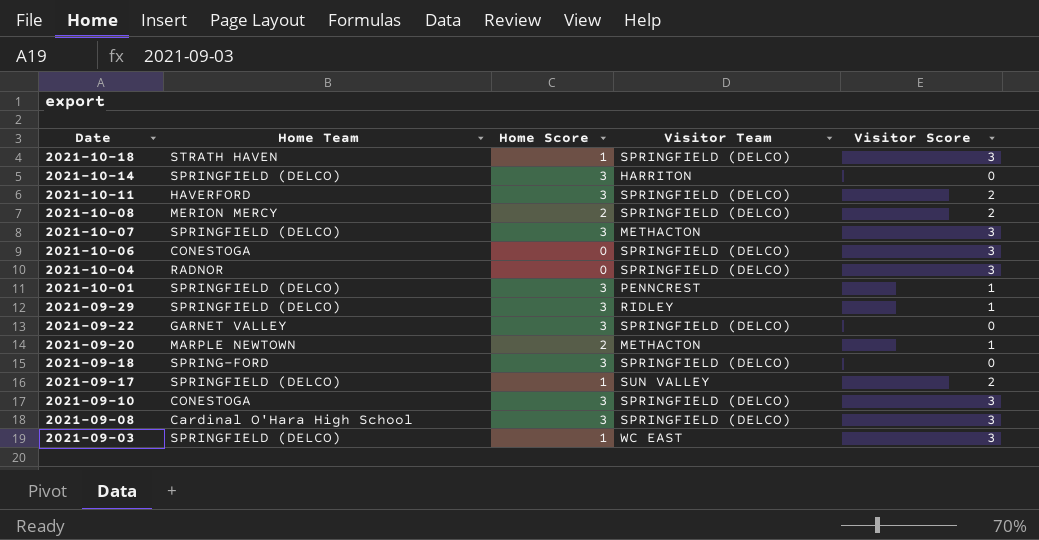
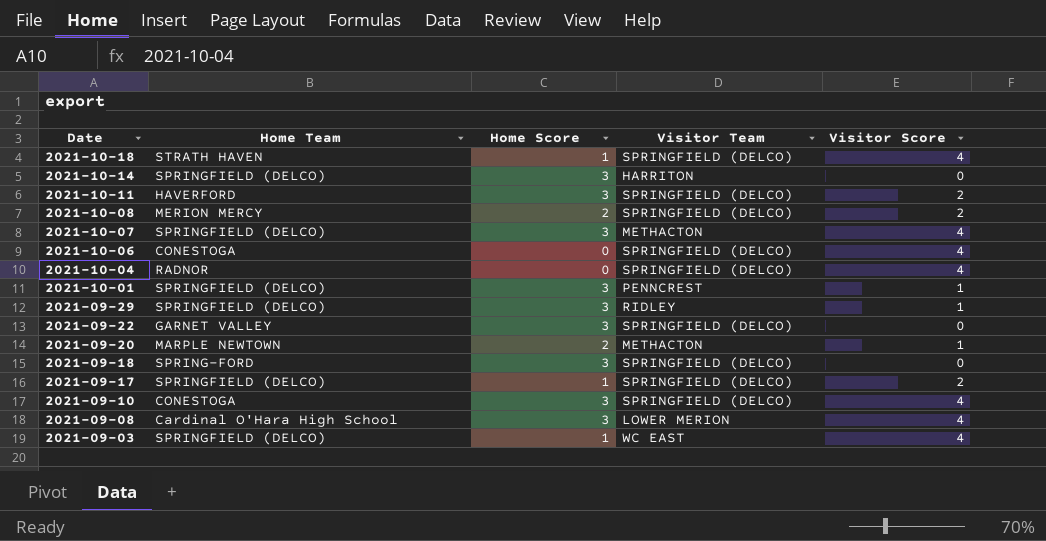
2021-10-18 | Visitor Score: 3 -> 4
2021-10-07 | Visitor Score: 3 -> 4
2021-10-06 | Visitor Score: 3 -> 4
2021-10-04 | Visitor Score: 3 -> 4
2021-09-17 | Visitor Team: SUN VALLEY -> SPRINGFIELD (DELCO)
2021-09-10 | Visitor Score: 3 -> 4
2021-09-08 | Visitor Team: SPRINGFIELD (DELCO) -> LOWER MERION
2021-09-08 | Visitor Score: 3 -> 4
2021-09-03 | Visitor Score: 3 -> 4

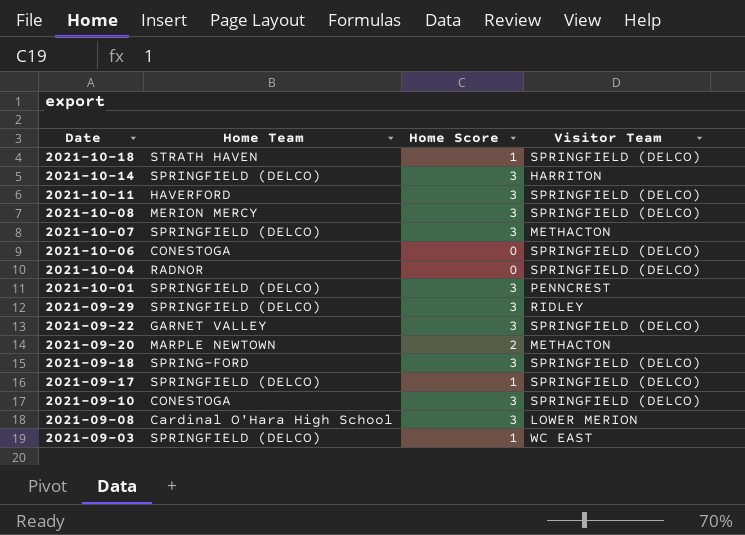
column Visitor Score | position: 5 -> none
2021-10-08 | Home Score: 2 -> 3

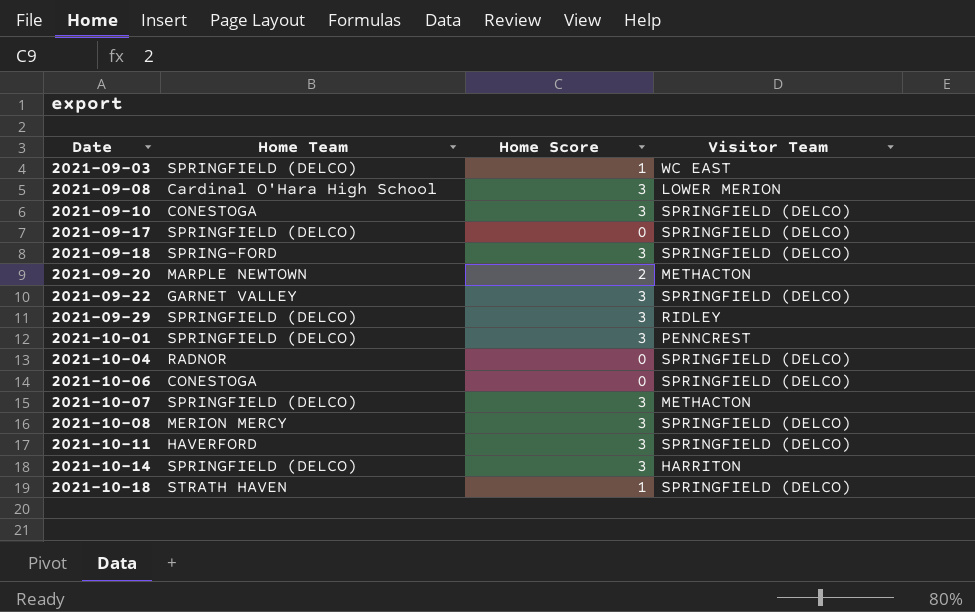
row order: Date descending -> Date ascending
2021-09-17 | Home Score: 1 -> 0

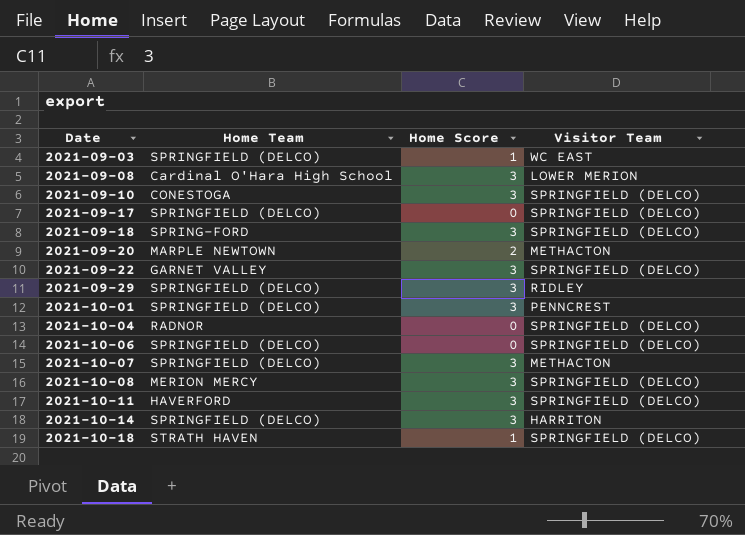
2021-10-06 | Home Team: CONESTOGA -> SPRINGFIELD (DELCO)

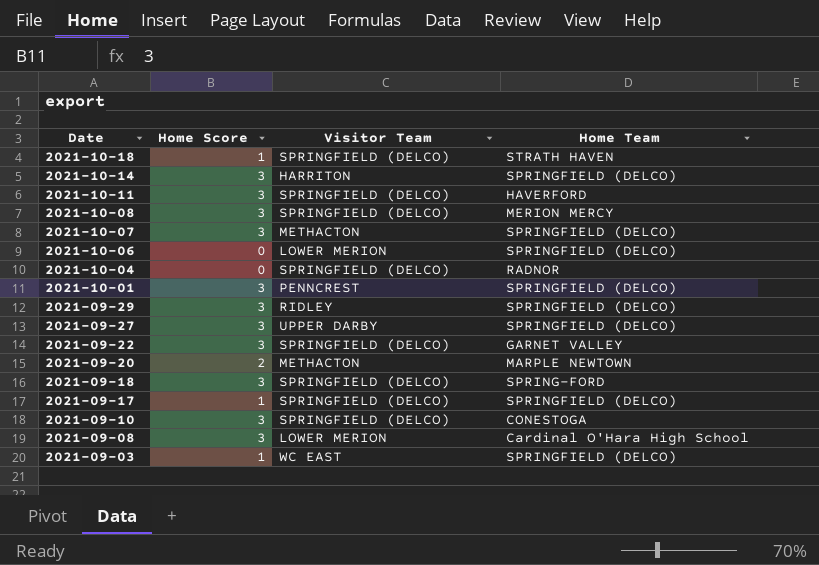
row order: Date ascending -> Date descending
column Home Team | position: 2 -> 4
2021-10-06 | Visitor Team: SPRINGFIELD (DELCO) -> LOWER MERION
row 2021-09-27: none -> 3 | UPPER DARBY | SPRINGFIELD (DELCO)
2021-09-17 | Home Score: 0 -> 1

